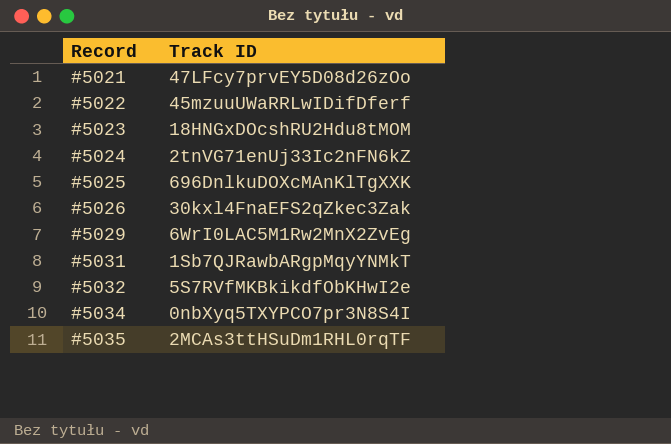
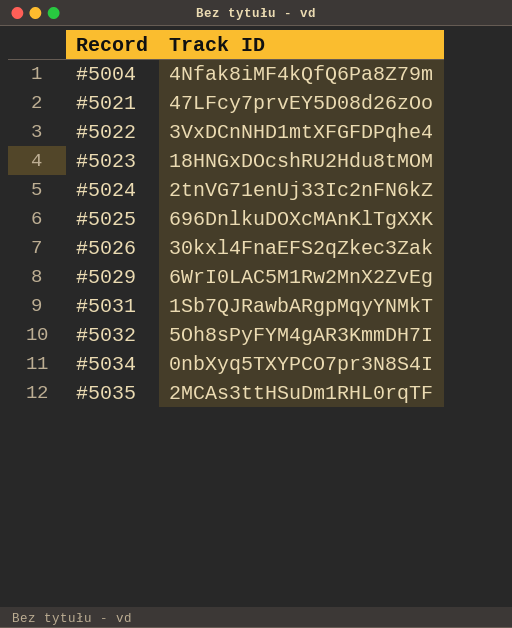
row #5004: none -> 4Nfak8iMF4kQfQ6Pa8Z79m
#5022 | Track ID: 45mzuuUWaRRLwIDifDferf -> 3VxDCnNHD1mtXFGFDPqhe4
#5032 | Track ID: 5S7RVfMKBkikdfObKHwI2e -> 5Oh8sPyFYM4gAR3KmmDH7I

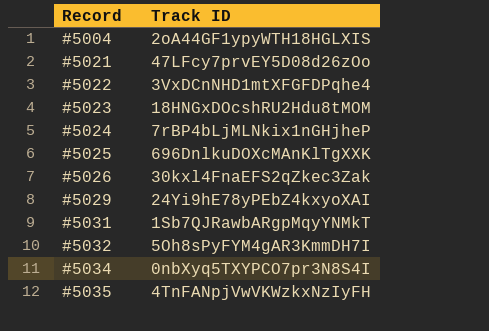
#5004 | Track ID: 4Nfak8iMF4kQfQ6Pa8Z79m -> 2oA44GF1ypyWTH18HGLXIS
#5024 | Track ID: 2tnVG71enUj33Ic2nFN6kZ -> 7rBP4bLjMLNkix1nGHjheP
#5029 | Track ID: 6WrI0LAC5M1Rw2MnX2ZvEg -> 24Yi9hE78yPEbZ4kxyoXAI
#5035 | Track ID: 2MCAs3ttHSuDm1RHL0rqTF -> 4TnFANpjVwVKWzkxNzIyFH

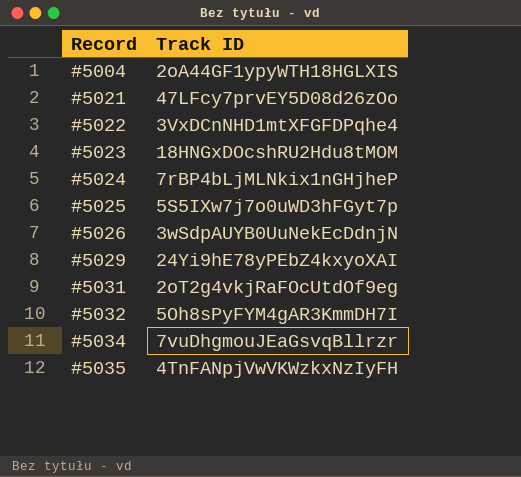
#5025 | Track ID: 696DnlkuDOXcMAnKlTgXXK -> 5S5IXw7j7o0uWD3hFGyt7p
#5026 | Track ID: 30kxl4FnaEFS2qZkec3Zak -> 3wSdpAUYB0UuNekEcDdnjN
#5031 | Track ID: 1Sb7QJRawbARgpMqyYNMkT -> 2oT2g4vkjRaFOcUtdOf9eg
#5034 | Track ID: 0nbXyq5TXYPCO7pr3N8S4I -> 7vuDhgmouJEaGsvqBllrzr

